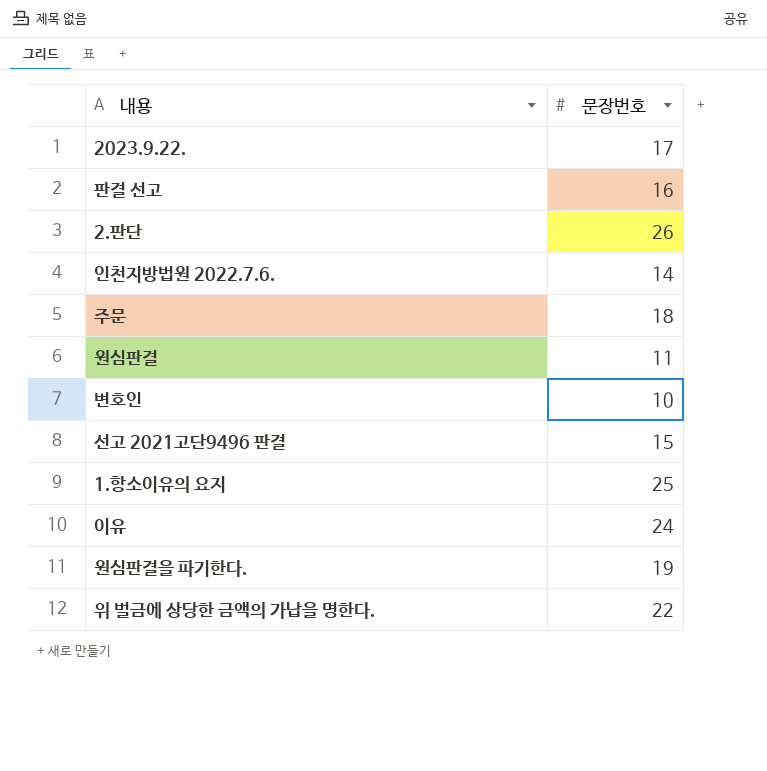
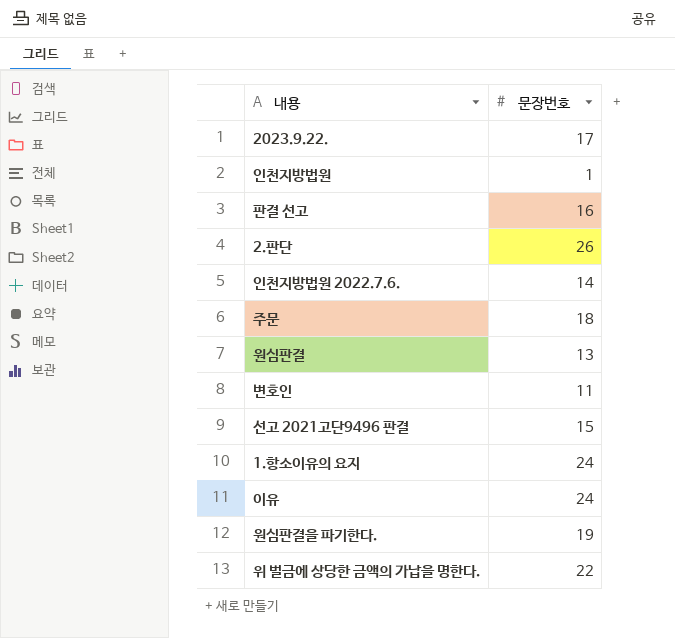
row 인천지방법원: none -> 1
원심판결 | 문장번호: 11 -> 13
변호인 | 문장번호: 10 -> 11
1.항소이유의 요지 | 문장번호: 25 -> 24

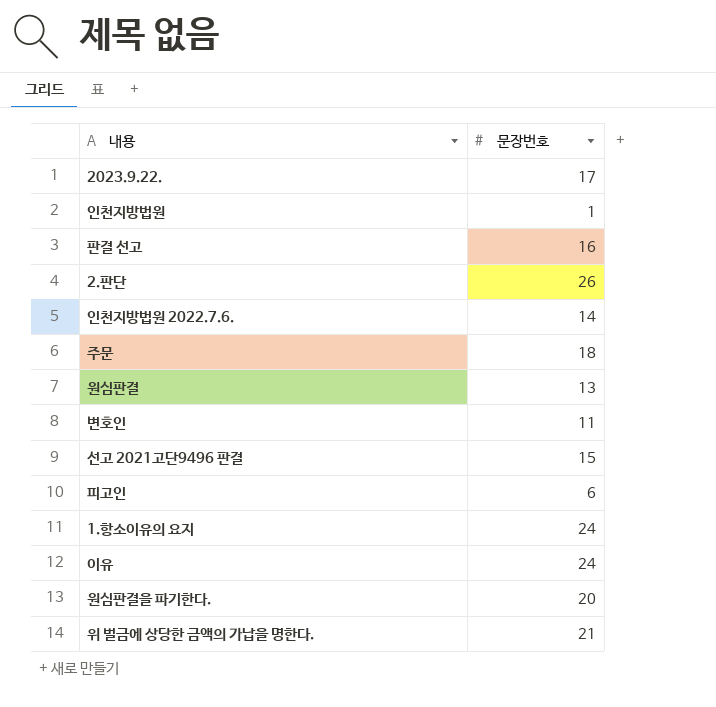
row 피고인: none -> 6
원심판결을 파기한다. | 문장번호: 19 -> 20
위 벌금에 상당한 금액의 가납을 명한다. | 문장번호: 22 -> 21

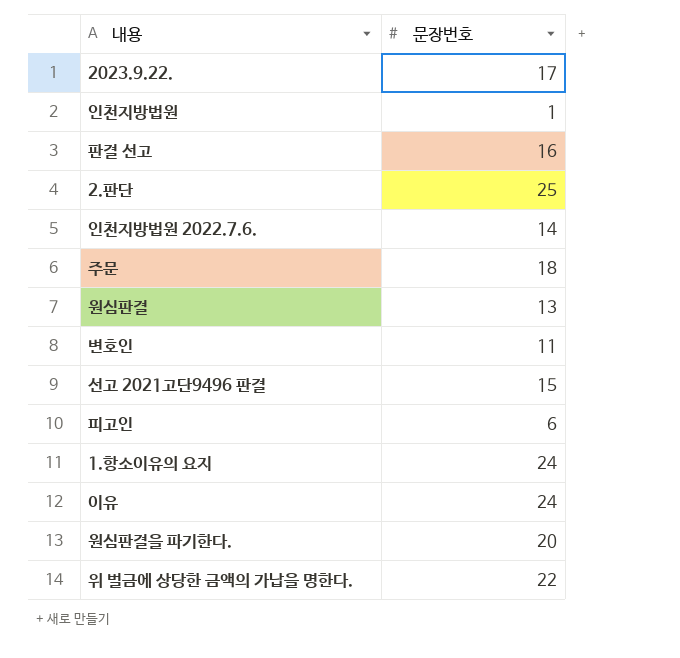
2.판단 | 문장번호: 26 -> 25
위 벌금에 상당한 금액의 가납을 명한다. | 문장번호: 21 -> 22

